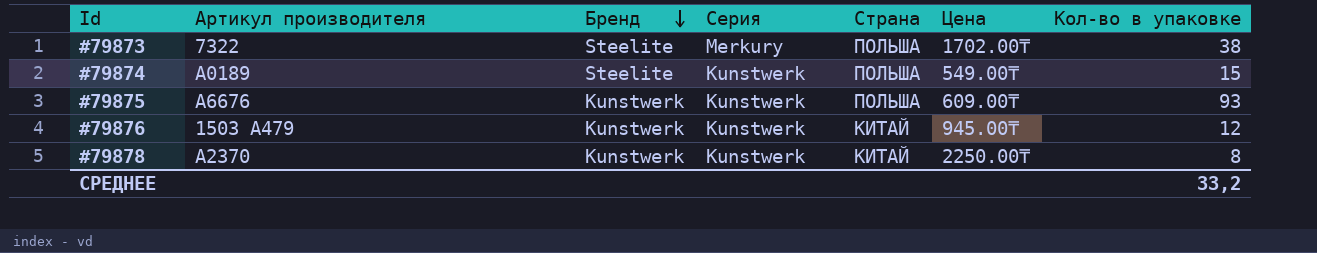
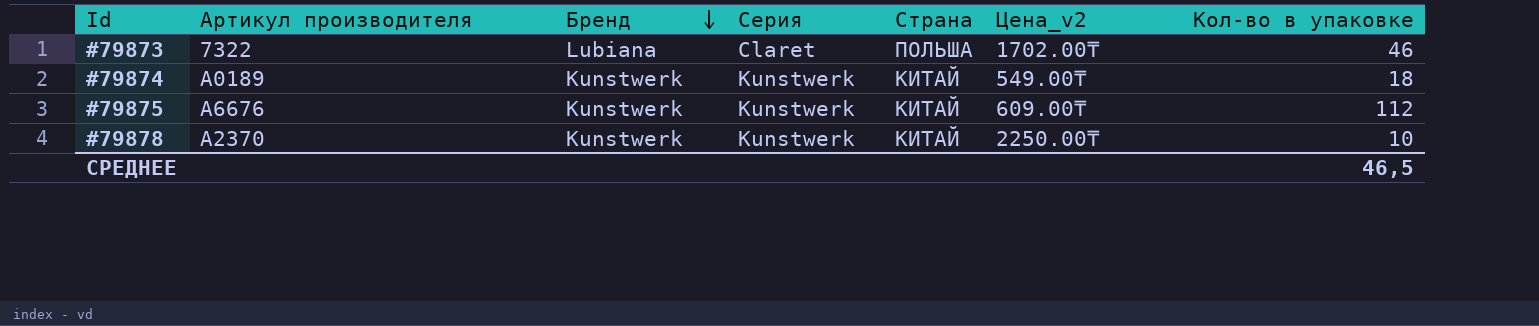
column name: Цена -> Цена_v2
row #79876: 1503 A479 | Kunstwerk | Kunstwerk | КИТАЙ | 945.00₸ | 12 -> none
#79873 | Бренд: Steelite -> Lubiana
#79873 | Серия: Merkury -> Claret
#79873 | Кол-во в упаковке: 38 -> 46
#79874 | Бренд: Steelite -> Kunstwerk
#79874 | Страна: ПОЛЬША -> КИТАЙ
#79874 | Кол-во в упаковке: 15 -> 18
#79875 | Страна: ПОЛЬША -> КИТАЙ
#79875 | Кол-во в упаковке: 93 -> 112
#79878 | Кол-во в упаковке: 8 -> 10
СРЕДНЕЕ | Кол-во в упаковке: 33,2 -> 46,5

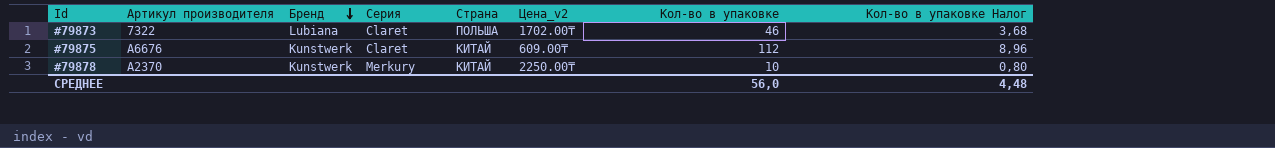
column Кол-во в упаковке Налог | formula: none -> [Кол-во в упаковке] * 0,08
row #79874: A0189 | Kunstwerk | Kunstwerk | КИТАЙ | 549.00₸ | 18 -> none
#79875 | Серия: Kunstwerk -> Claret
#79878 | Серия: Kunstwerk -> Merkury
СРЕДНЕЕ | Кол-во в упаковке: 46,5 -> 56,0

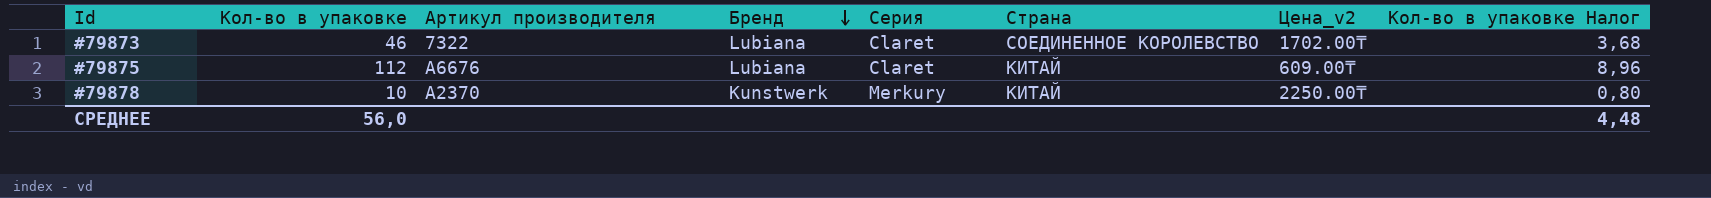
column Кол-во в упаковке | position: 7 -> 2
#79873 | Страна: ПОЛЬША -> СОЕДИНЕННОЕ КОРОЛЕВСТВО
#79875 | Бренд: Kunstwerk -> Lubiana

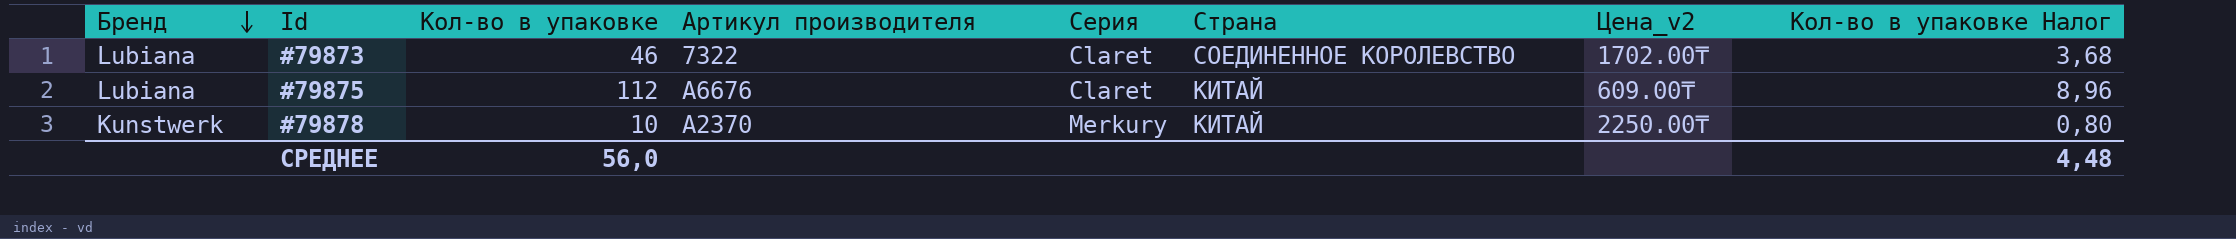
column Бренд | position: 4 -> 1

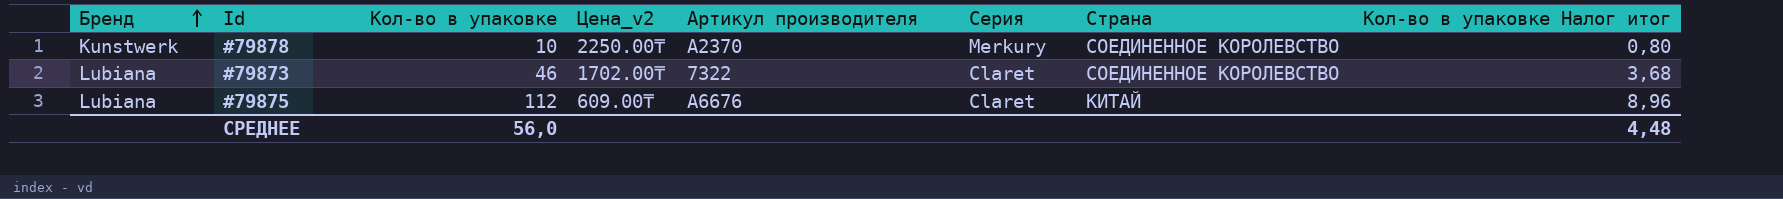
row order: Бренд descending -> Бренд ascending
column Цена_v2 | position: 7 -> 4
column name: Кол-во в упаковке Налог -> Кол-во в упаковке Налог итог
#79878 | Страна: КИТАЙ -> СОЕДИНЕННОЕ КОРОЛЕВСТВО

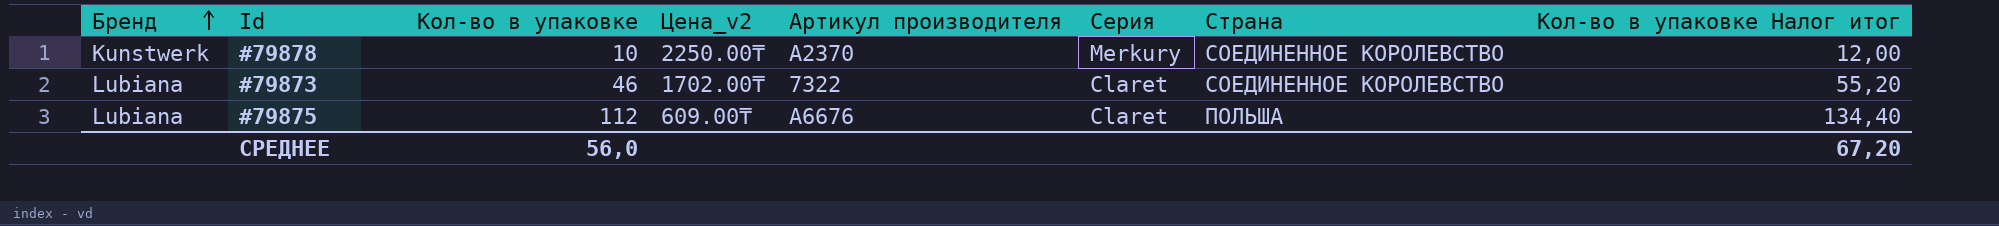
column Кол-во в упаковке Налог итог | formula: [Кол-во в упаковке] * 0,08 -> [Кол-во в упаковке] * 1,2
#79875 | Страна: КИТАЙ -> ПОЛЬША
СРЕДНЕЕ | Кол-во в упаковке Налог итог: 4,48 -> 67,20

